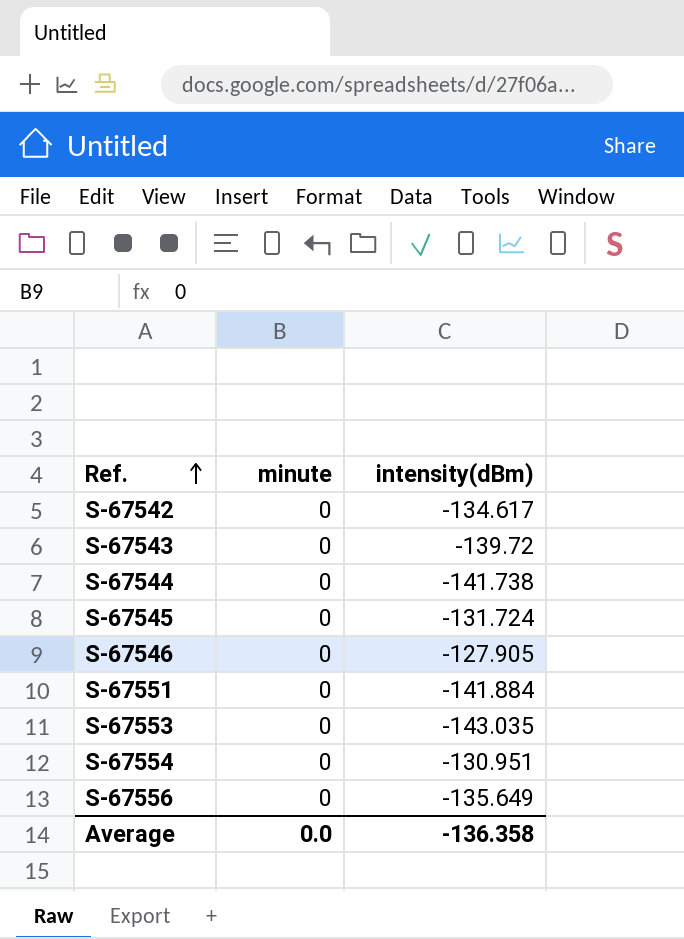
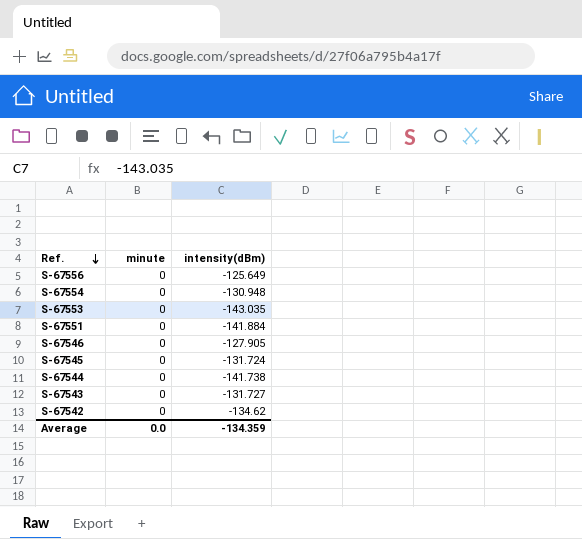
row order: Ref. ascending -> Ref. descending
S-67556 | intensity(dBm): -135.649 -> -125.649
S-67554 | intensity(dBm): -130.951 -> -130.948
S-67543 | intensity(dBm): -139.72 -> -131.727
S-67542 | intensity(dBm): -134.617 -> -134.62
Average | intensity(dBm): -136.358 -> -134.359

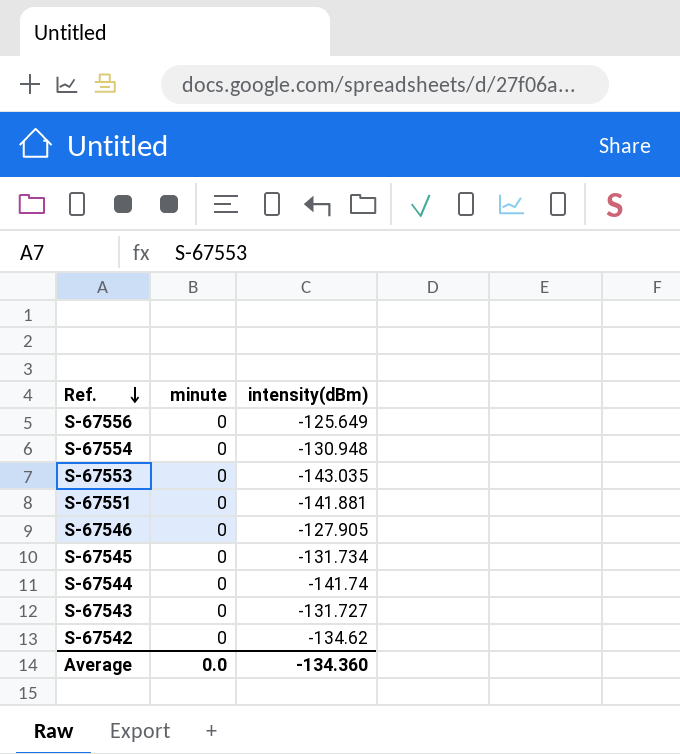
S-67551 | intensity(dBm): -141.884 -> -141.881
S-67545 | intensity(dBm): -131.724 -> -131.734
S-67544 | intensity(dBm): -141.738 -> -141.74
Average | intensity(dBm): -134.359 -> -134.360

